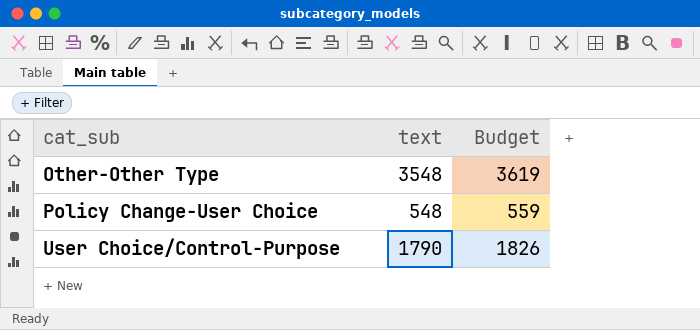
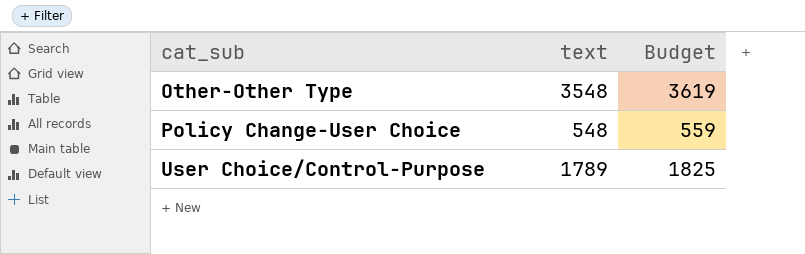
User Choice/Control-Purpose | text: 1790 -> 1789
User Choice/Control-Purpose | Budget: 1826 -> 1825

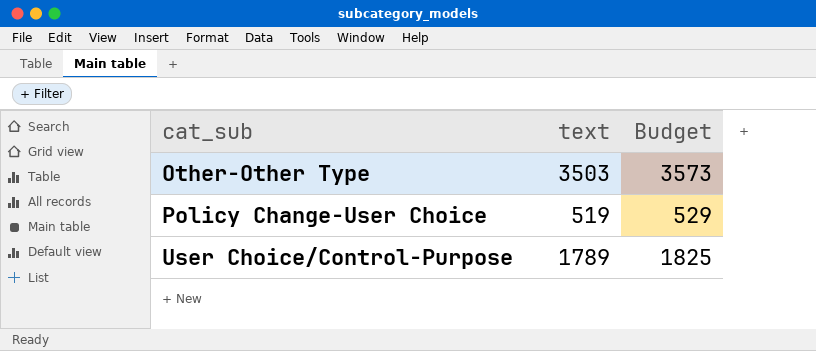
Other-Other Type | text: 3548 -> 3503
Other-Other Type | Budget: 3619 -> 3573
Policy Change-User Choice | text: 548 -> 519
Policy Change-User Choice | Budget: 559 -> 529

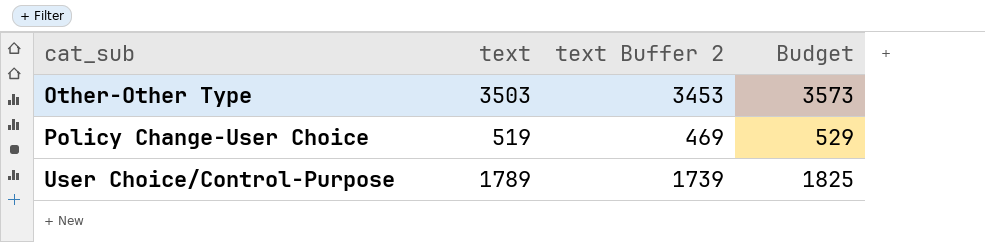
column text Buffer 2 | formula: none -> [text] - 50

